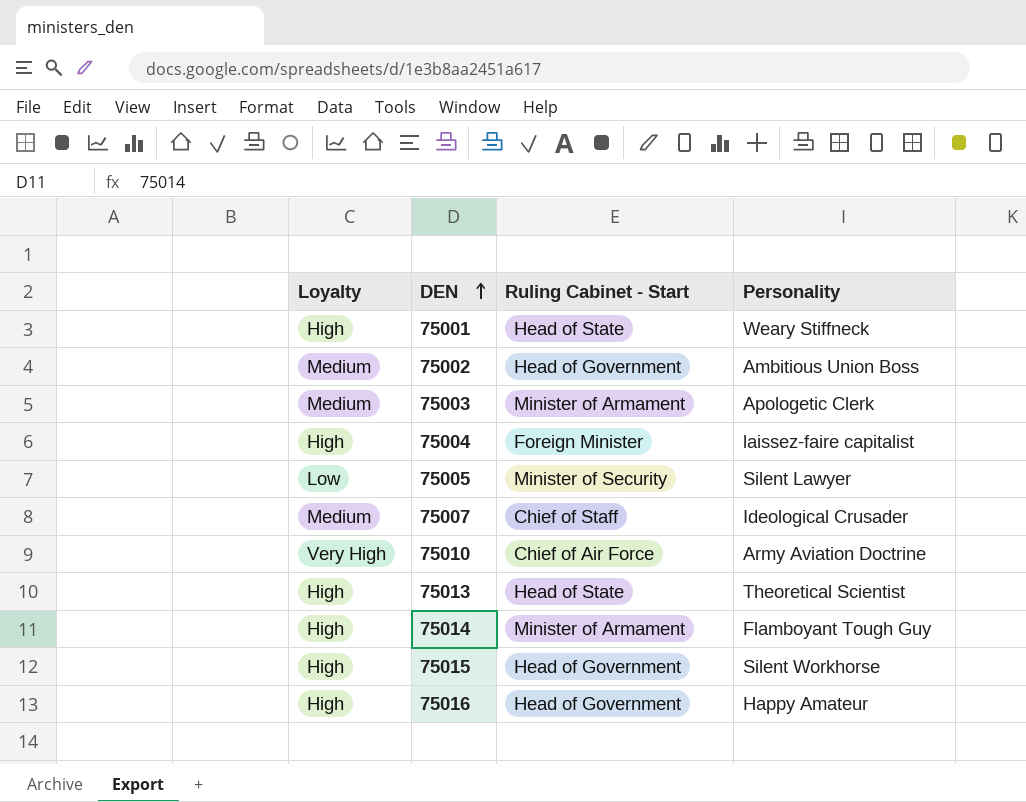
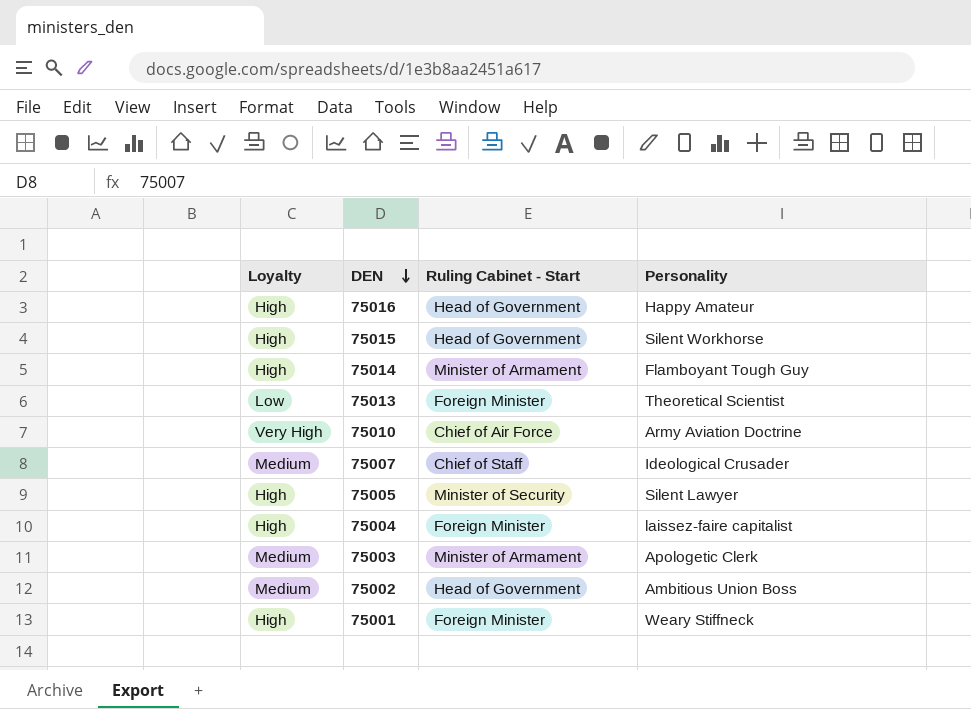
row order: DEN ascending -> DEN descending
75013 | Loyalty: High -> Low
75013 | Ruling Cabinet - Start: Head of State -> Foreign Minister
75005 | Loyalty: Low -> High
75001 | Ruling Cabinet - Start: Head of State -> Foreign Minister

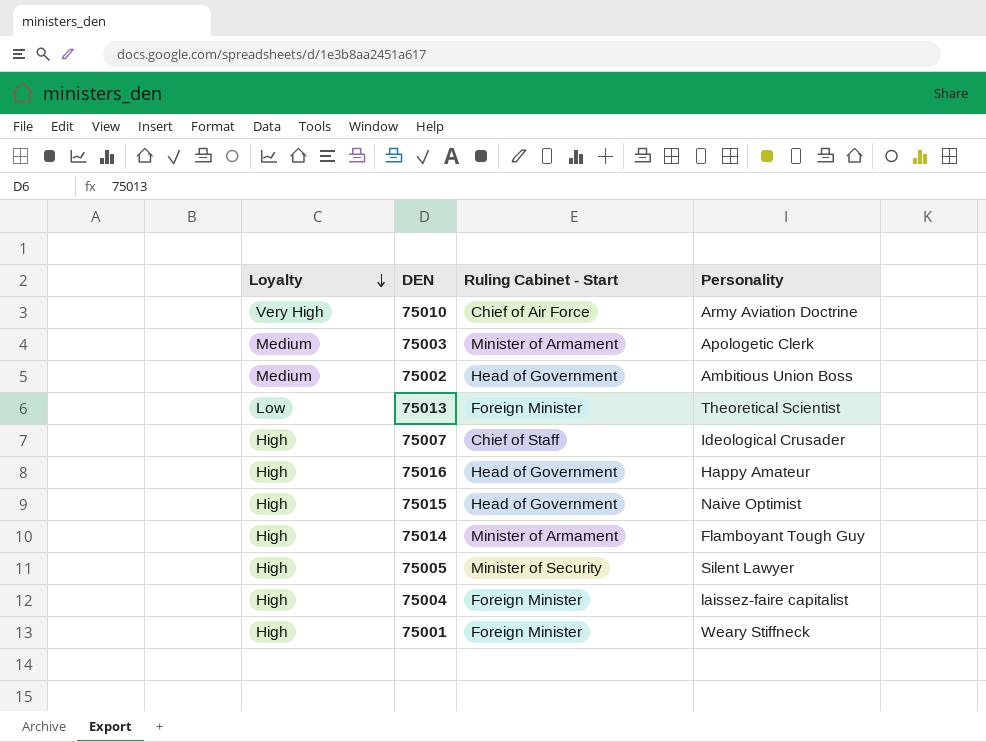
row order: DEN descending -> Loyalty descending
75007 | Loyalty: Medium -> High
75015 | Personality: Silent Workhorse -> Naive Optimist

